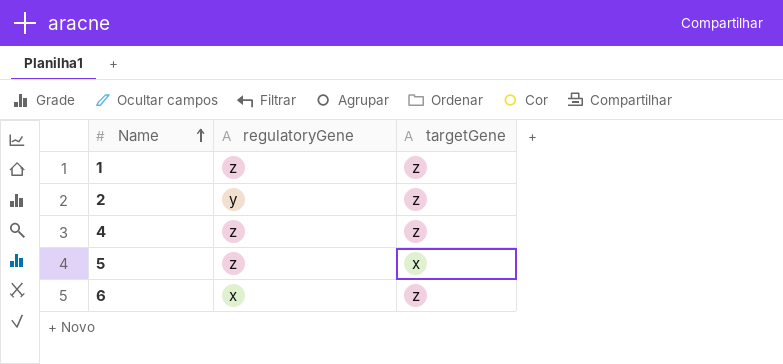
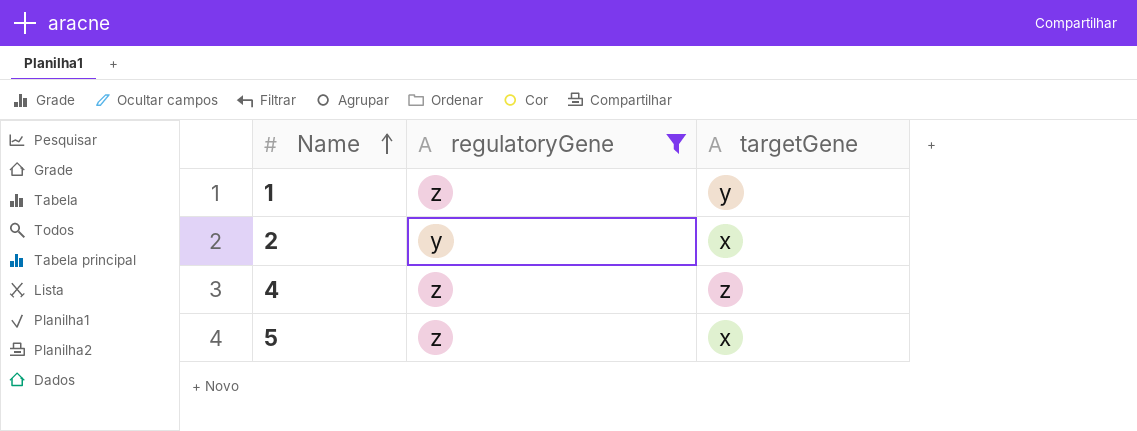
filter: none -> regulatoryGene != x
1 | targetGene: z -> y
2 | targetGene: z -> x

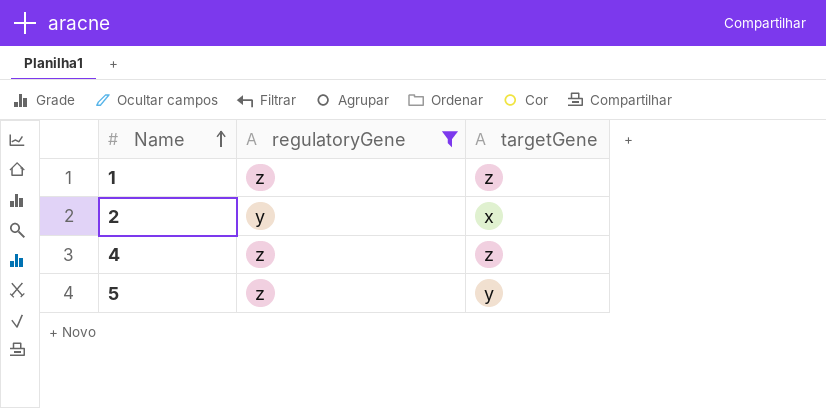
1 | targetGene: y -> z
5 | targetGene: x -> y

